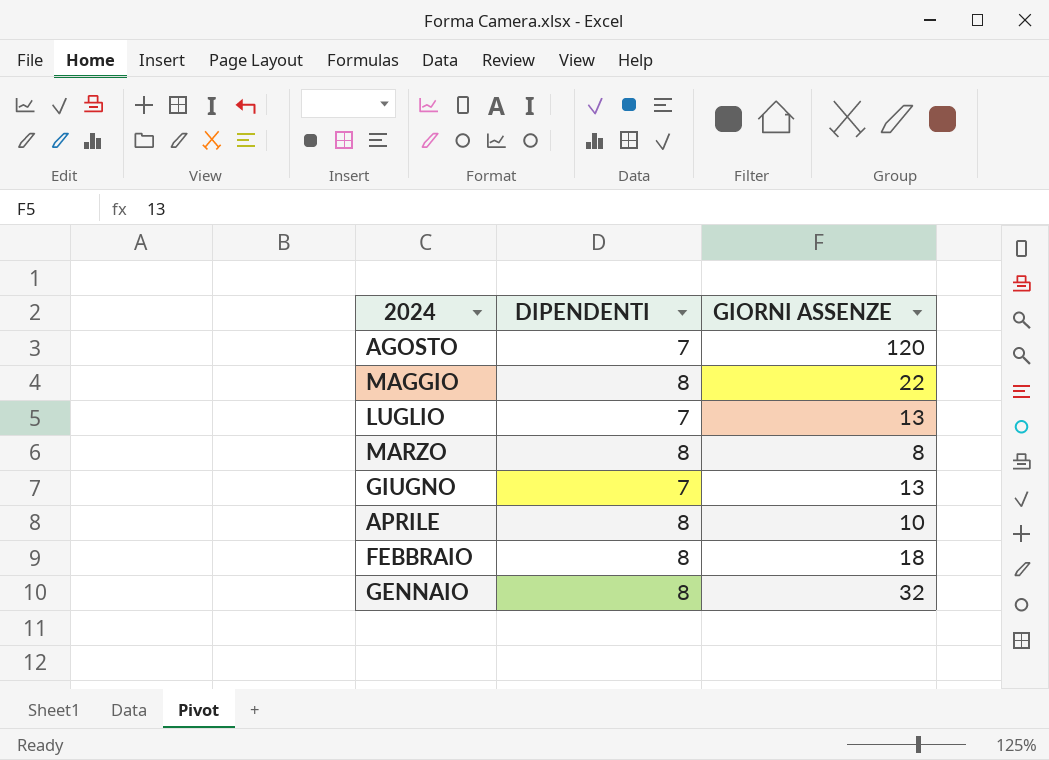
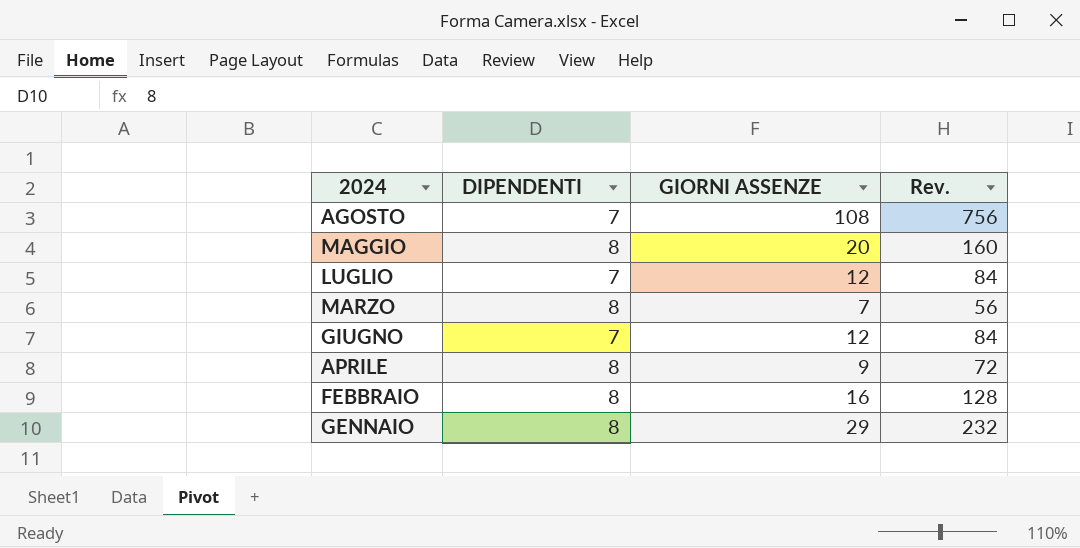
column Rev. | formula: none -> [DIPENDENTI] * [GIORNI ASSENZE]
AGOSTO | GIORNI ASSENZE: 120 -> 108
MAGGIO | GIORNI ASSENZE: 22 -> 20
LUGLIO | GIORNI ASSENZE: 13 -> 12
MARZO | GIORNI ASSENZE: 8 -> 7
GIUGNO | GIORNI ASSENZE: 13 -> 12
APRILE | GIORNI ASSENZE: 10 -> 9
FEBBRAIO | GIORNI ASSENZE: 18 -> 16
GENNAIO | GIORNI ASSENZE: 32 -> 29

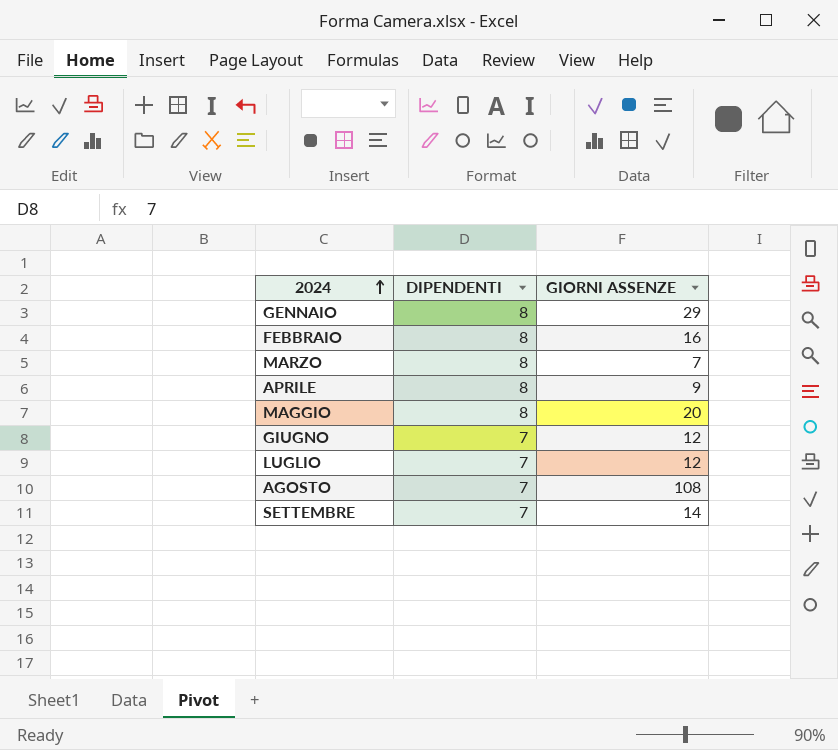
row order: none -> 2024 ascending
column Rev. | formula: [DIPENDENTI] * [GIORNI ASSENZE] -> none
row SETTEMBRE: none -> 7 | 14

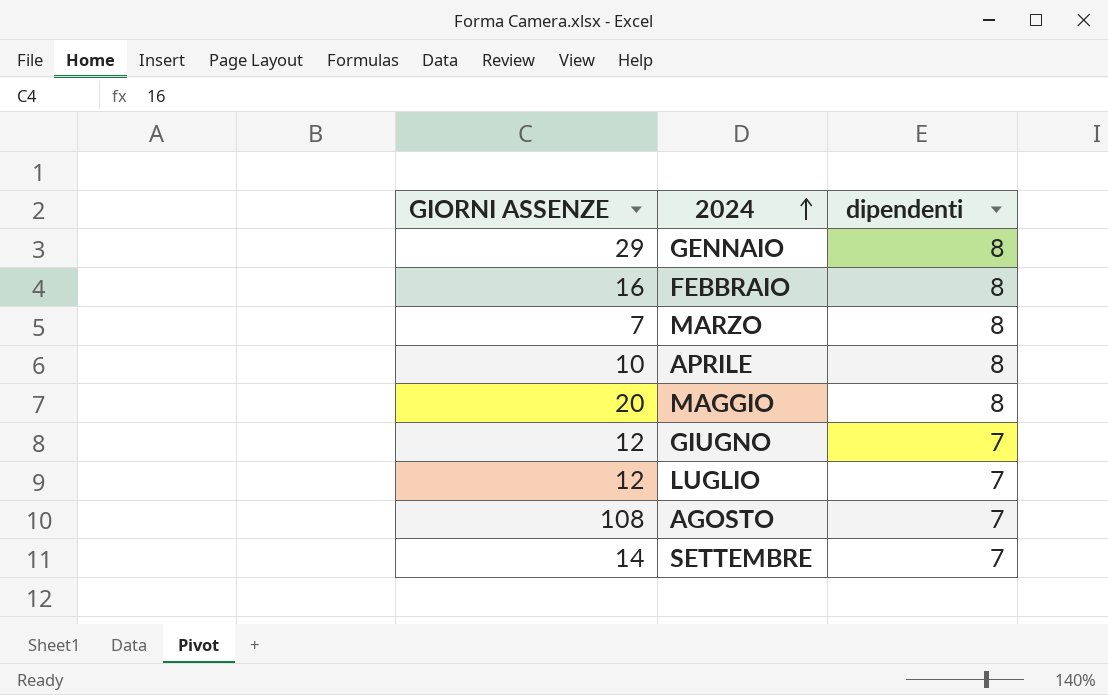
column GIORNI ASSENZE | position: 3 -> 1
column name: DIPENDENTI -> dipendenti
APRILE | GIORNI ASSENZE: 9 -> 10

